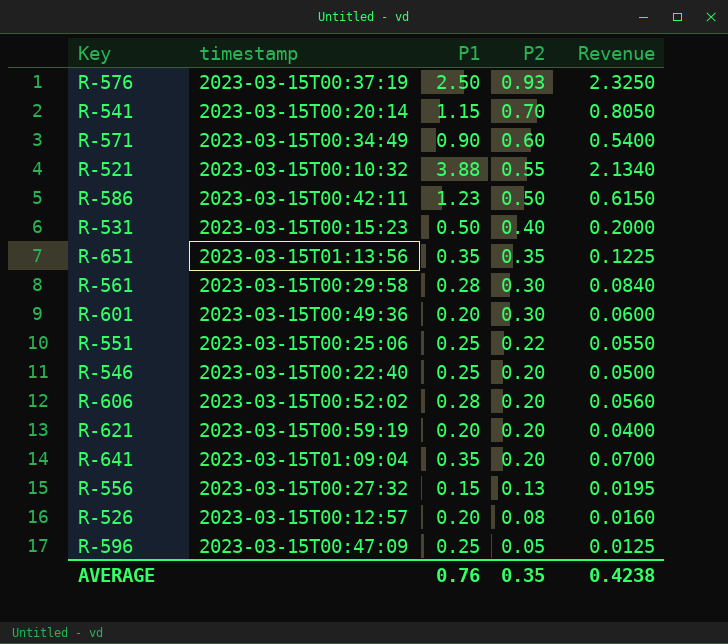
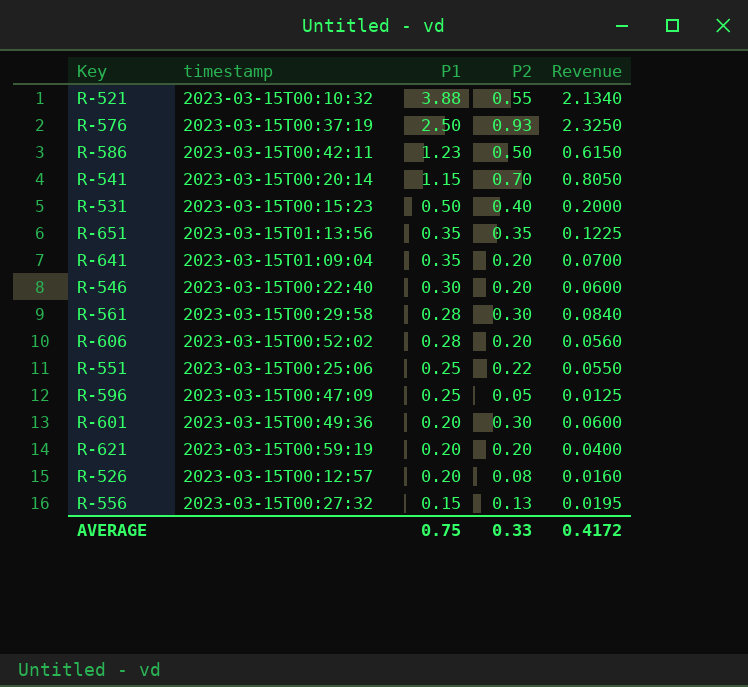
row order: P2 descending -> P1 descending
row R-571: 2023-03-15T00:34:49 | 0.90 | 0.60 | 0.5400 -> none
R-546 | P1: 0.25 -> 0.30
R-546 | Revenue: 0.0500 -> 0.0600
AVERAGE | P1: 0.76 -> 0.75
AVERAGE | P2: 0.35 -> 0.33
AVERAGE | Revenue: 0.4238 -> 0.4172

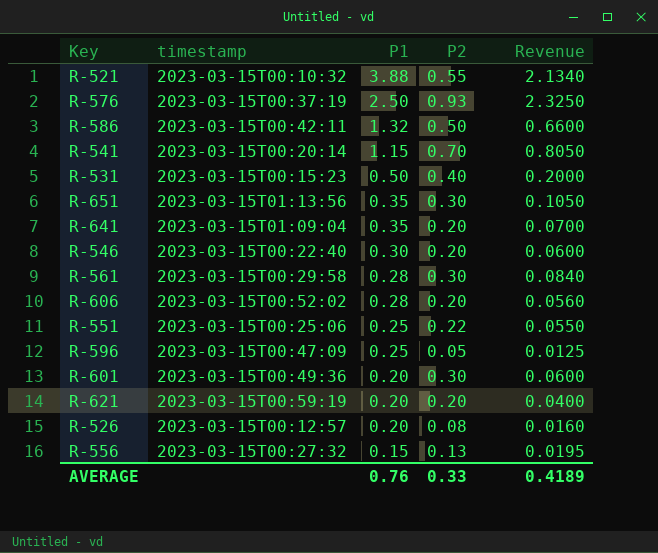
R-586 | P1: 1.23 -> 1.32
R-586 | Revenue: 0.6150 -> 0.6600
R-651 | P2: 0.35 -> 0.30
R-651 | Revenue: 0.1225 -> 0.1050
AVERAGE | P1: 0.75 -> 0.76
AVERAGE | Revenue: 0.4172 -> 0.4189

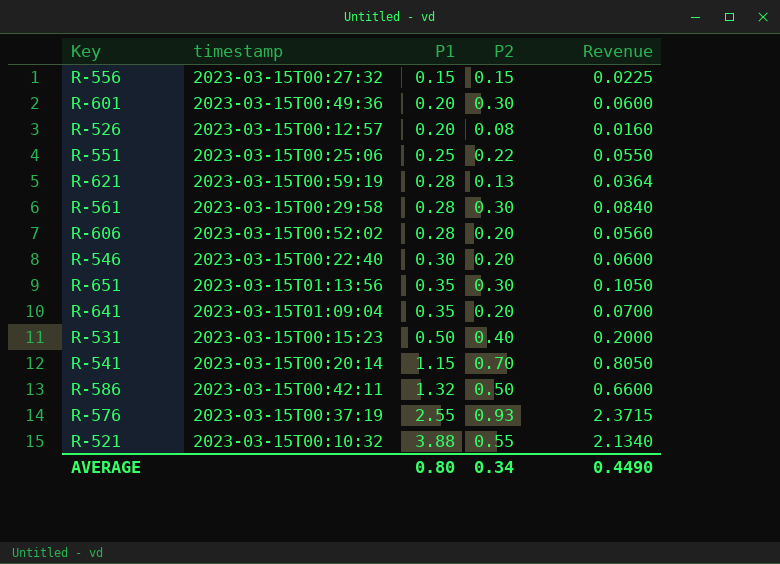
row order: P1 descending -> P1 ascending
row R-596: 2023-03-15T00:47:09 | 0.25 | 0.05 | 0.0125 -> none
R-556 | P2: 0.13 -> 0.15
R-556 | Revenue: 0.0195 -> 0.0225
R-621 | P1: 0.20 -> 0.28
R-621 | P2: 0.20 -> 0.13
R-621 | Revenue: 0.0400 -> 0.0364
R-576 | P1: 2.50 -> 2.55
R-576 | Revenue: 2.3250 -> 2.3715
AVERAGE | P1: 0.76 -> 0.80
AVERAGE | P2: 0.33 -> 0.34
AVERAGE | Revenue: 0.4189 -> 0.4490

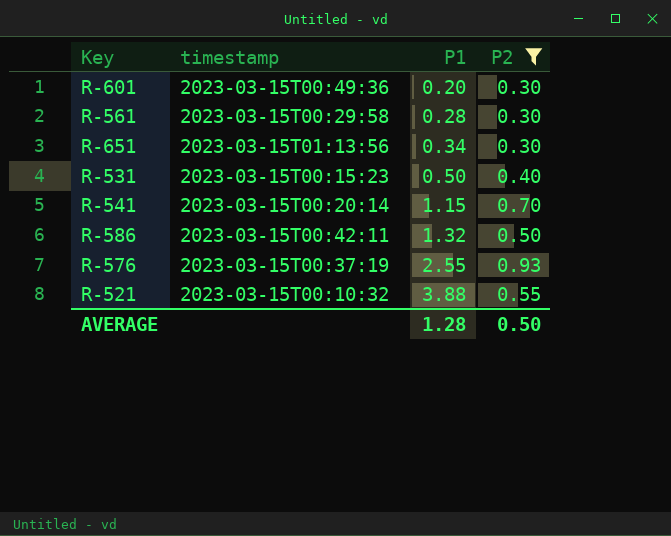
filter: none -> P2 >= 0.30
column Revenue | formula: [P1] * [P2] -> none
R-651 | P1: 0.35 -> 0.34
AVERAGE | P1: 0.80 -> 1.28
AVERAGE | P2: 0.34 -> 0.50

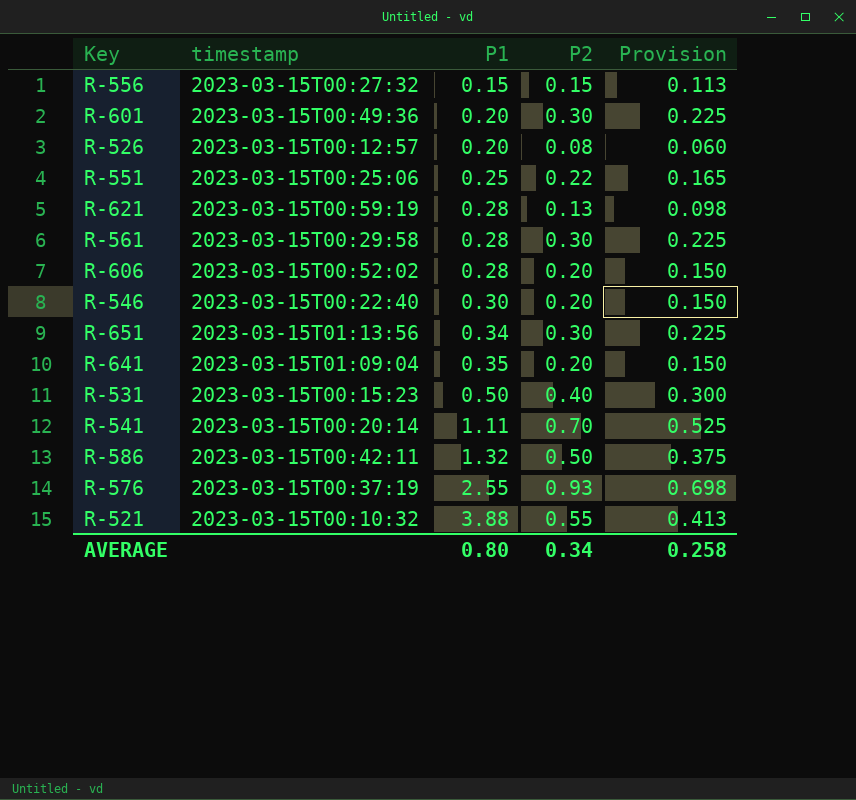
filter: P2 >= 0.30 -> none
column Provision | formula: none -> [P2] * 0.75
R-541 | P1: 1.15 -> 1.11
AVERAGE | P1: 1.28 -> 0.80
AVERAGE | P2: 0.50 -> 0.34

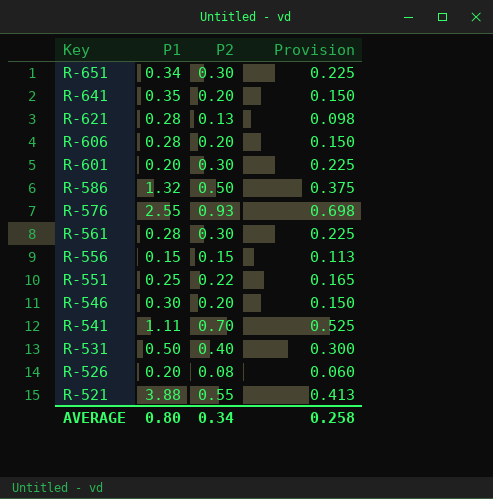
row order: P1 ascending -> Key descending
column timestamp | position: 2 -> none

